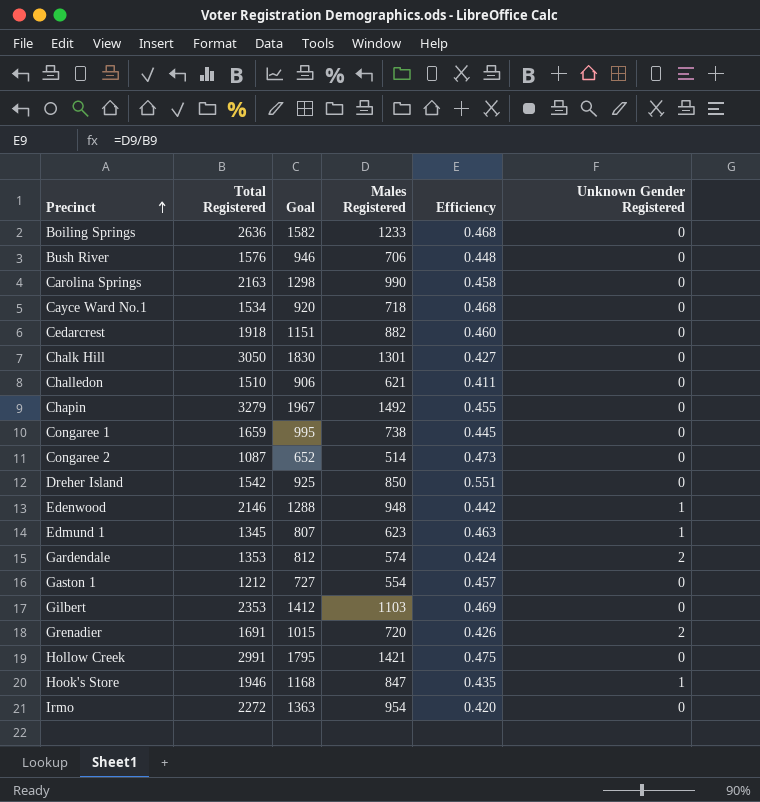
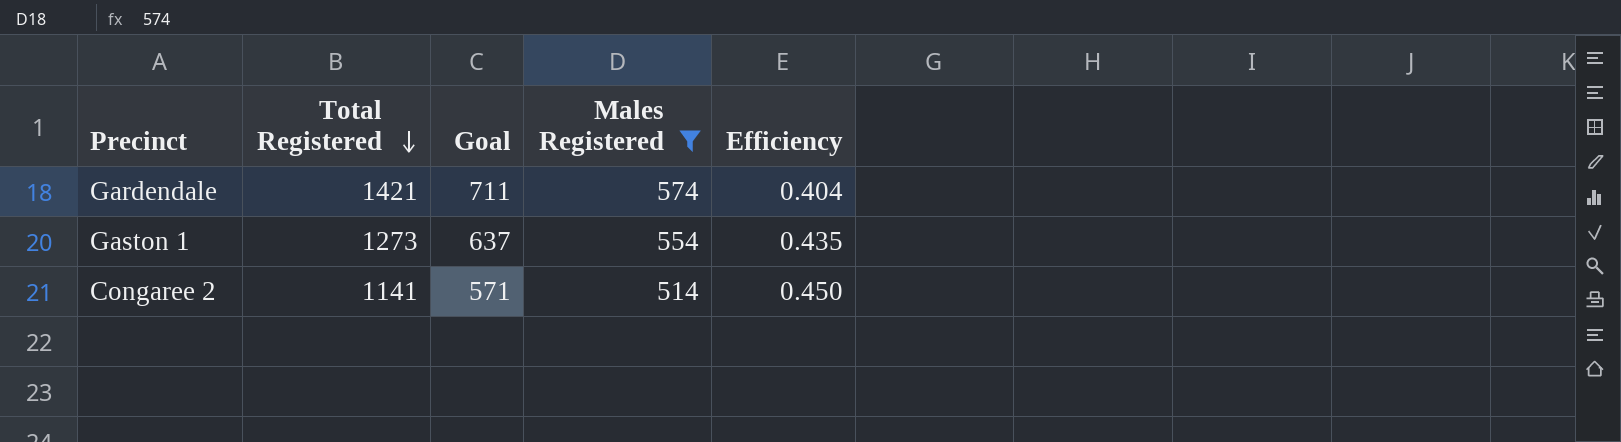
filter: none -> Males Registered <= 574
row order: Precinct ascending -> Total Registered descending
column Unknown Gender Registered | position: 6 -> none
column Goal | formula: [Total Registered] * 0.6 -> [Total Registered] * 0.5
Gardendale | Total Registered: 1353 -> 1421
Gardendale | Efficiency: 0.424 -> 0.404
Gaston 1 | Total Registered: 1212 -> 1273
Gaston 1 | Efficiency: 0.457 -> 0.435
Congaree 2 | Total Registered: 1087 -> 1141
Congaree 2 | Efficiency: 0.473 -> 0.450

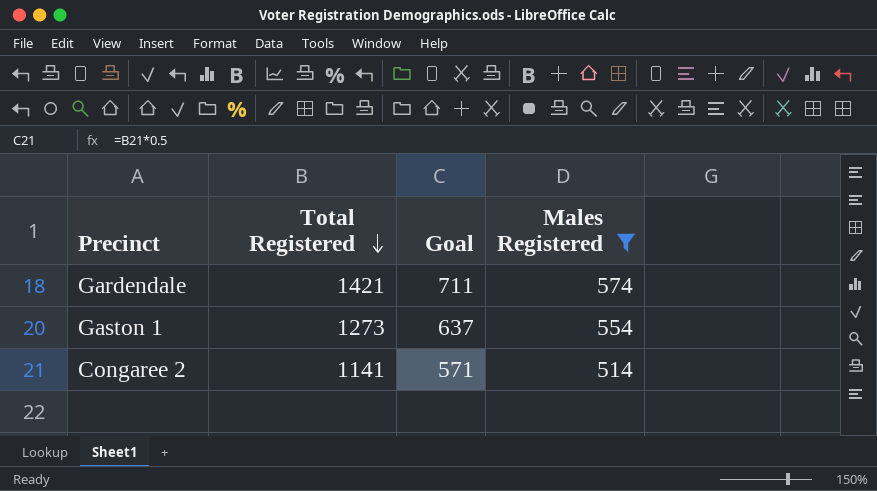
column Efficiency | formula: [Males Registered] / [Total Registered] -> none

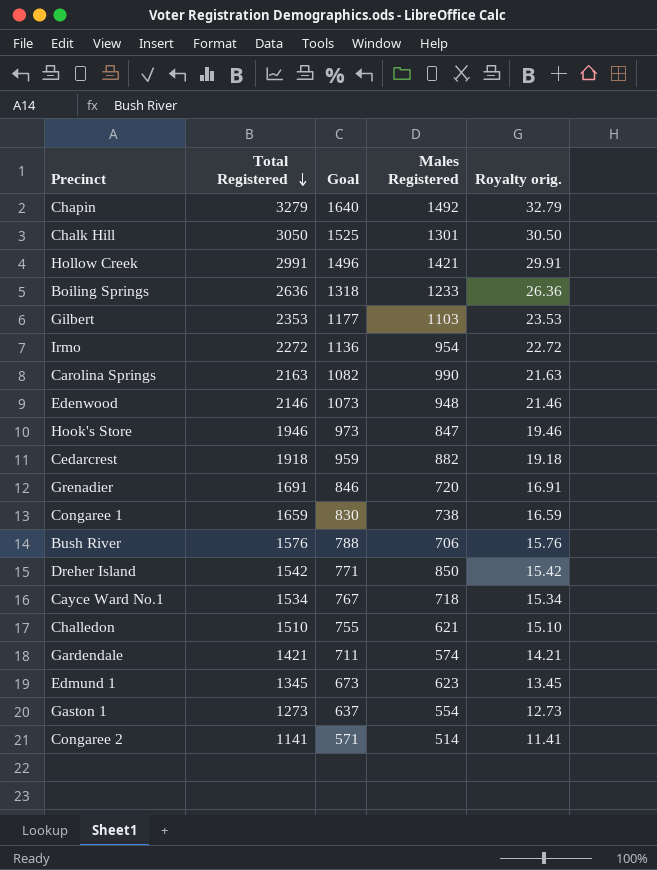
filter: Males Registered <= 574 -> none
column Royalty orig. | formula: none -> [Total Registered] * 0.01

